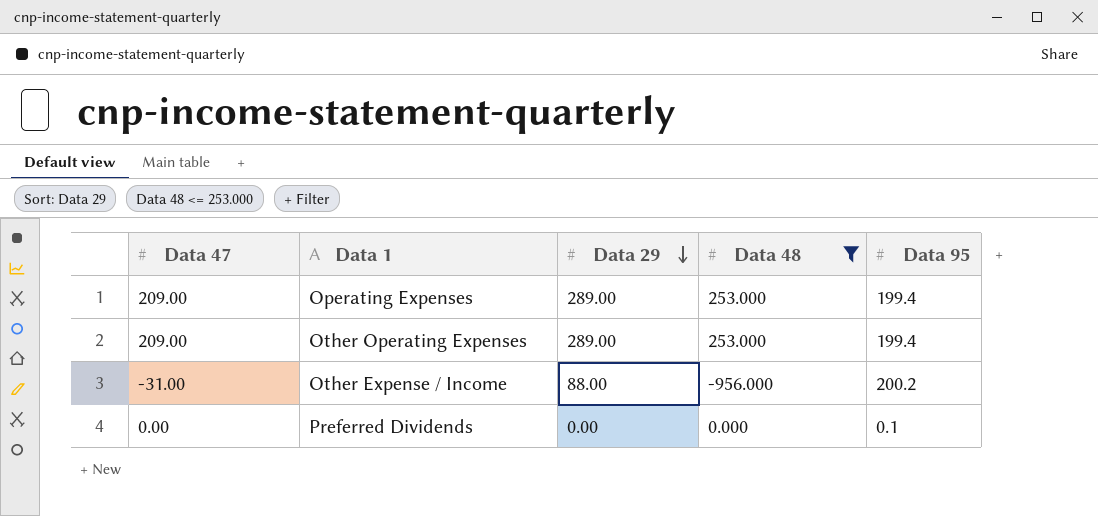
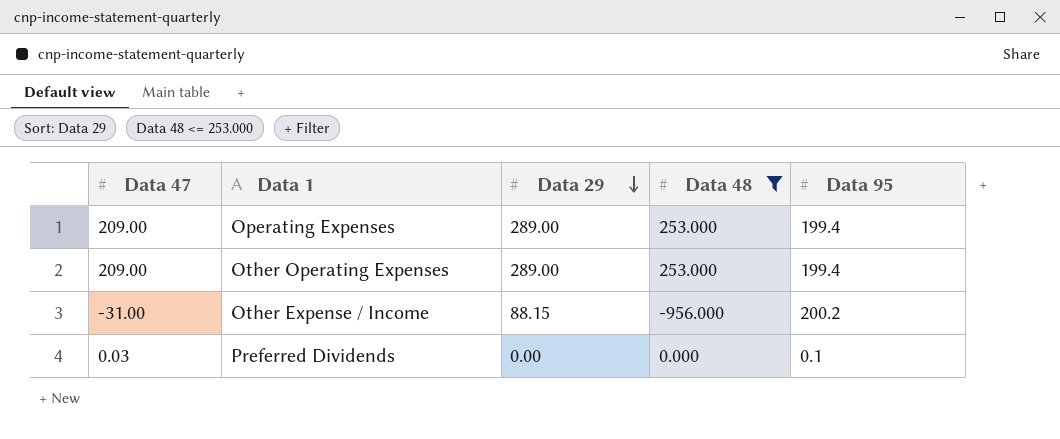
Other Expense / Income | Data 29: 88.00 -> 88.15
Preferred Dividends | Data 47: 0.00 -> 0.03

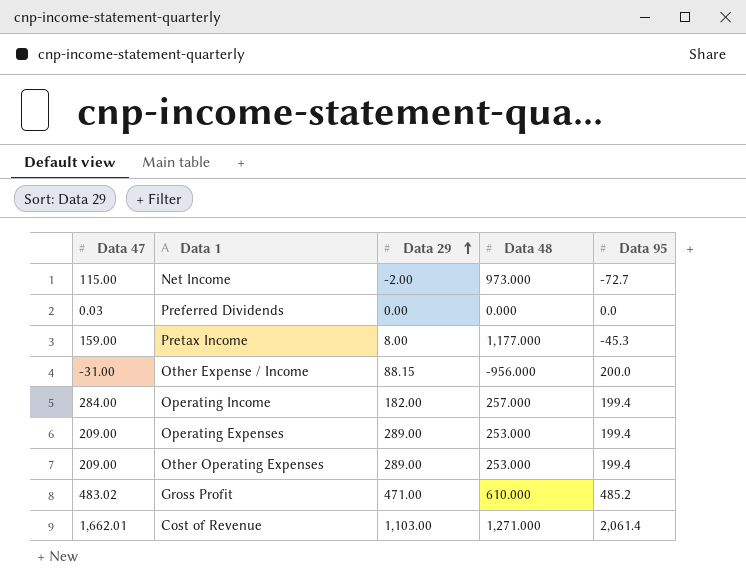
filter: Data 48 <= 253.000 -> none
row order: Data 29 descending -> Data 29 ascending
Preferred Dividends | Data 95: 0.1 -> 0.0
Other Expense / Income | Data 95: 200.2 -> 200.0

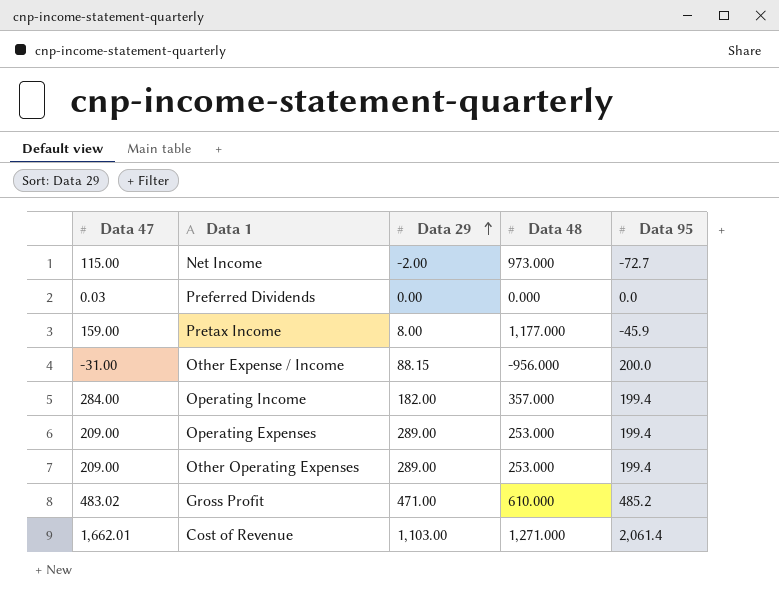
Pretax Income | Data 95: -45.3 -> -45.9
Operating Income | Data 48: 257.000 -> 357.000

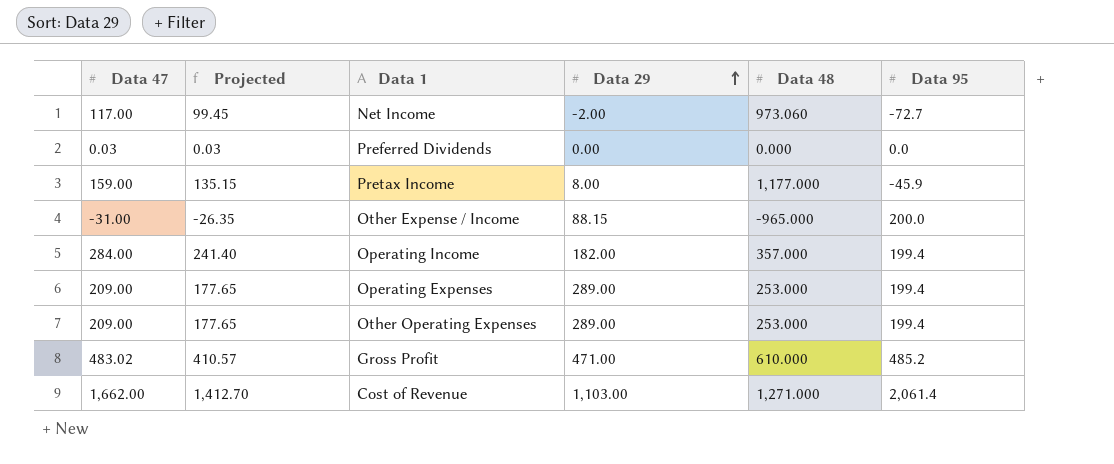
column Projected | formula: none -> [Data 47] * 0.85
Net Income | Data 47: 115.00 -> 117.00
Net Income | Data 48: 973.000 -> 973.060
Other Expense / Income | Data 48: -956.000 -> -965.000
Cost of Revenue | Data 47: 1,662.01 -> 1,662.00

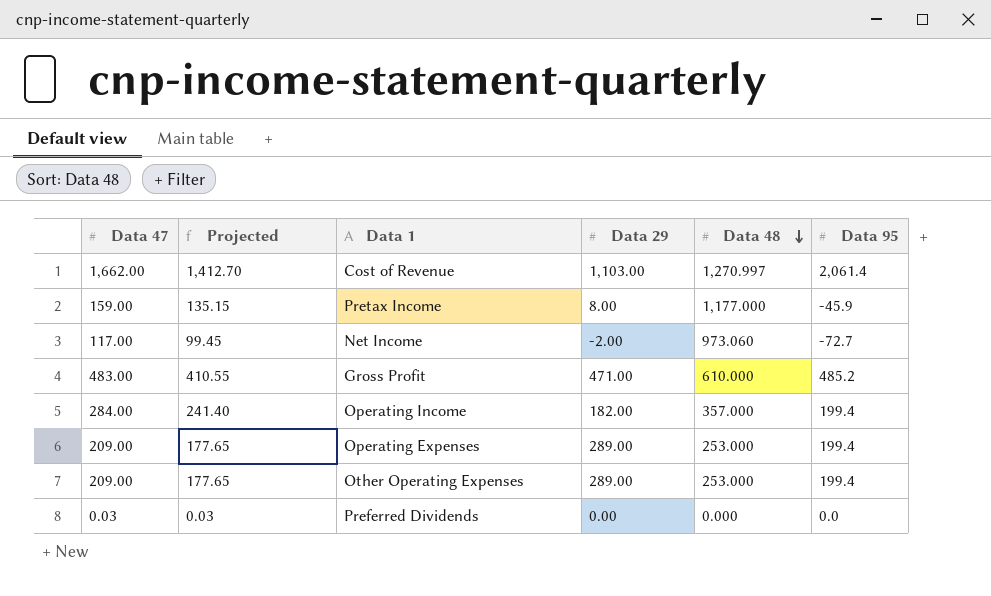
row order: Data 29 ascending -> Data 48 descending
row Other Expense / Income: -31.00 | -26.35 | 88.15 | -965.000 | 200.0 -> none
Cost of Revenue | Data 48: 1,271.000 -> 1,270.997
Gross Profit | Data 47: 483.02 -> 483.00
Gross Profit | Projected: 410.57 -> 410.55

